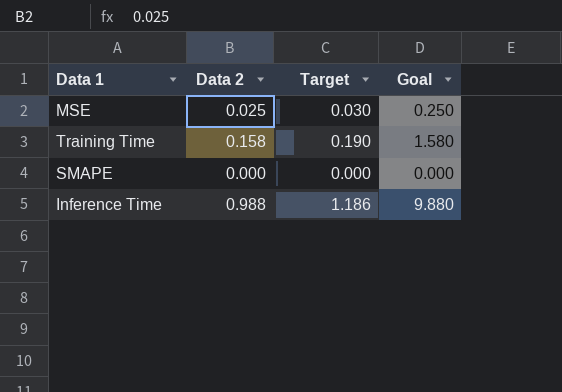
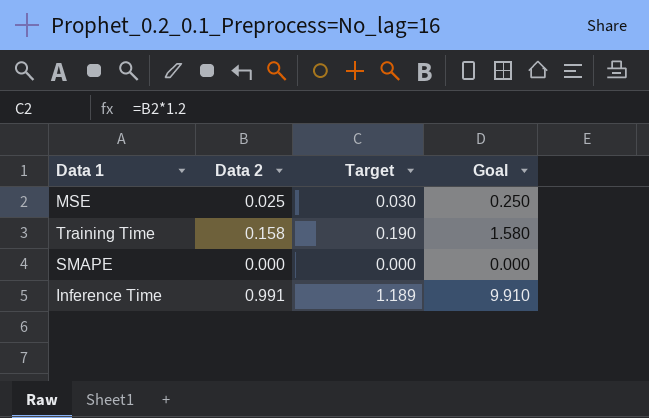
Inference Time | Data 2: 0.988 -> 0.991
Inference Time | Target: 1.186 -> 1.189
Inference Time | Goal: 9.880 -> 9.910

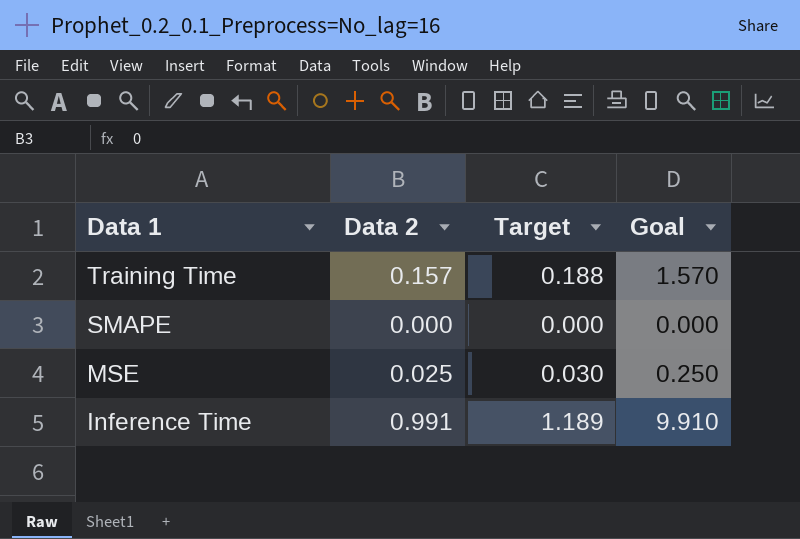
row order: none -> Data 1 descending
Training Time | Data 2: 0.158 -> 0.157
Training Time | Target: 0.190 -> 0.188
Training Time | Goal: 1.580 -> 1.570

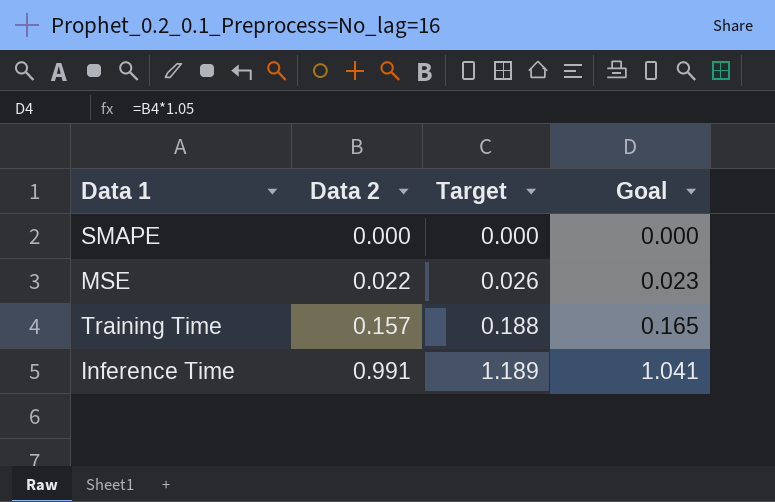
row order: Data 1 descending -> Data 2 ascending
column Goal | formula: [Data 2] * 10 -> [Data 2] * 1.05
MSE | Data 2: 0.025 -> 0.022
MSE | Target: 0.030 -> 0.026

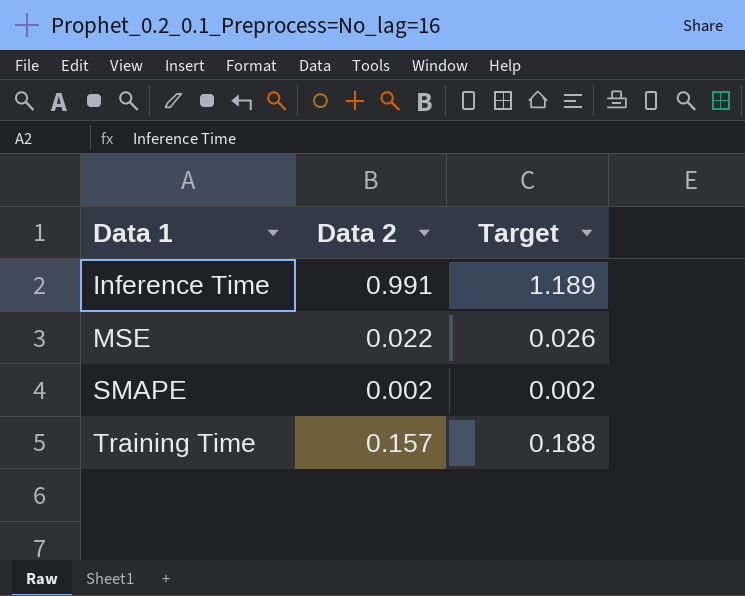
row order: Data 2 ascending -> Data 1 ascending
column Goal | formula: [Data 2] * 1.05 -> none
SMAPE | Data 2: 0.000 -> 0.002
SMAPE | Target: 0.000 -> 0.002

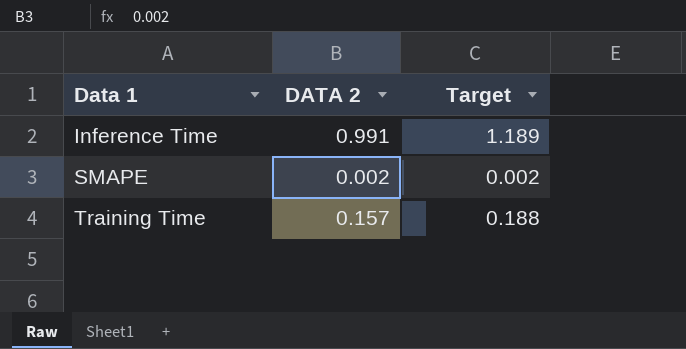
column name: Data 2 -> DATA 2
row MSE: 0.022 | 0.026 -> none

